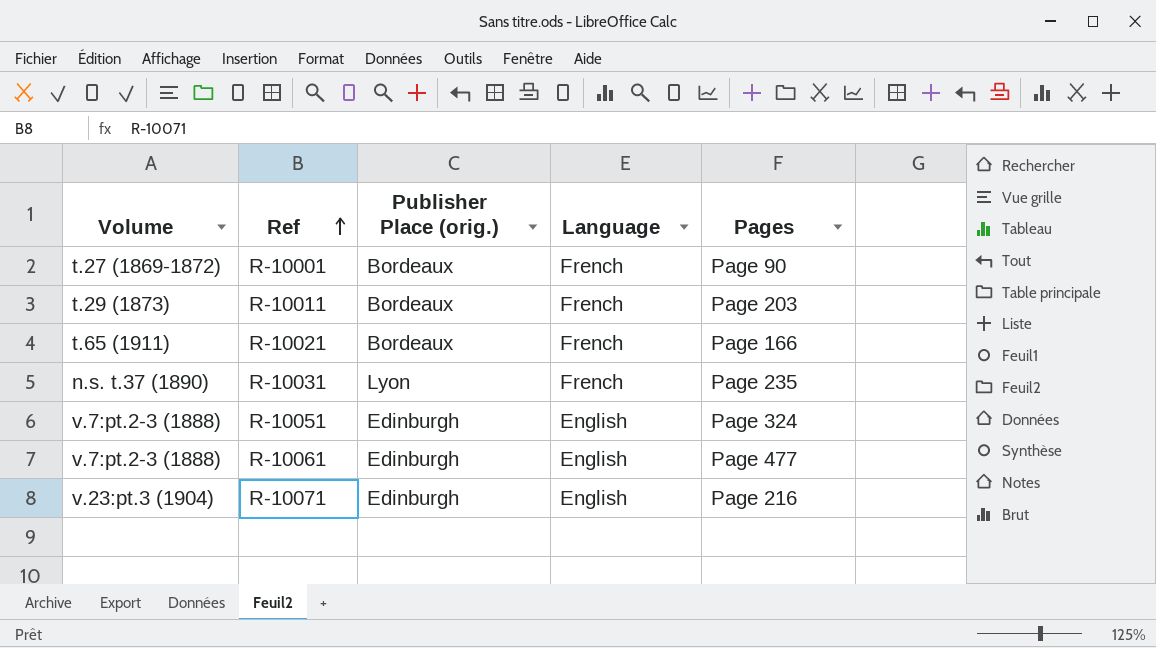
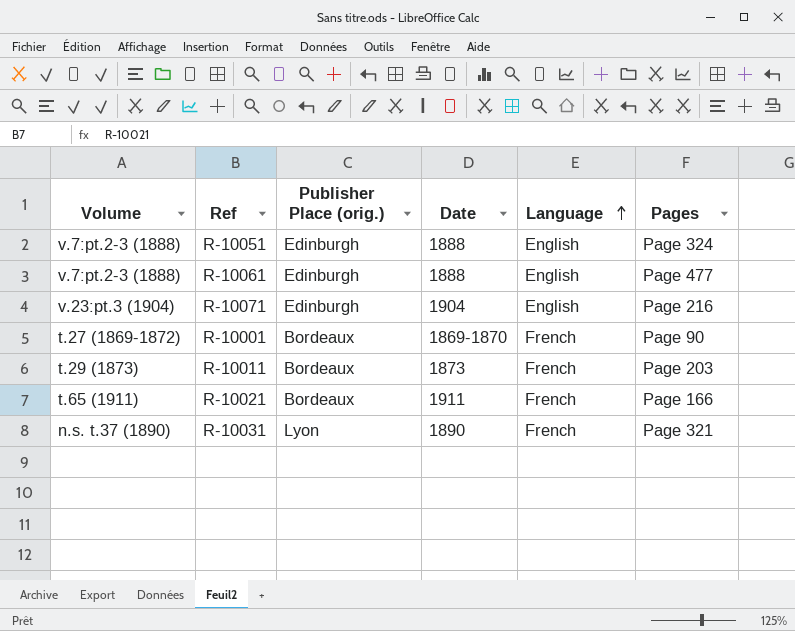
row order: Ref ascending -> Language ascending
column Date | position: none -> 4
R-10031 | Pages: Page 235 -> Page 321

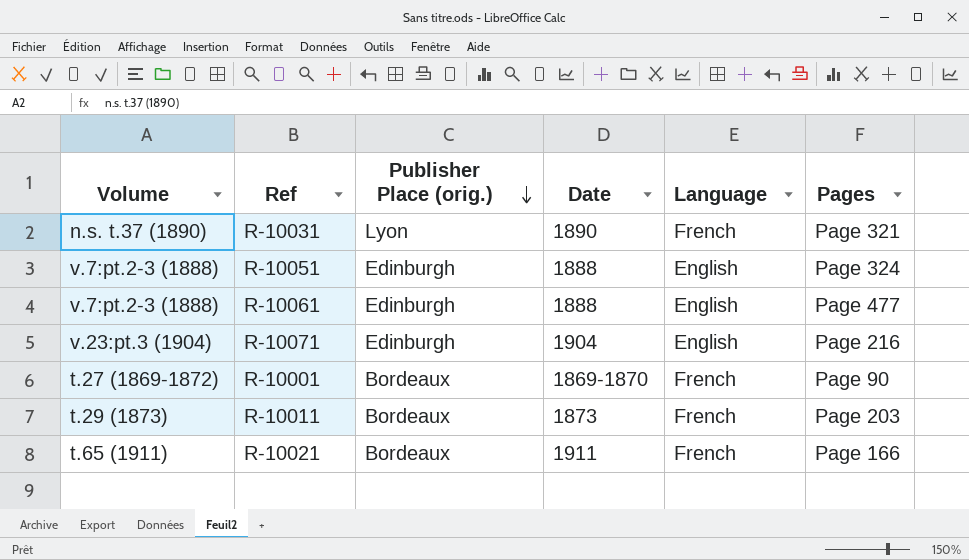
row order: Language ascending -> Publisher Place (orig.) descending

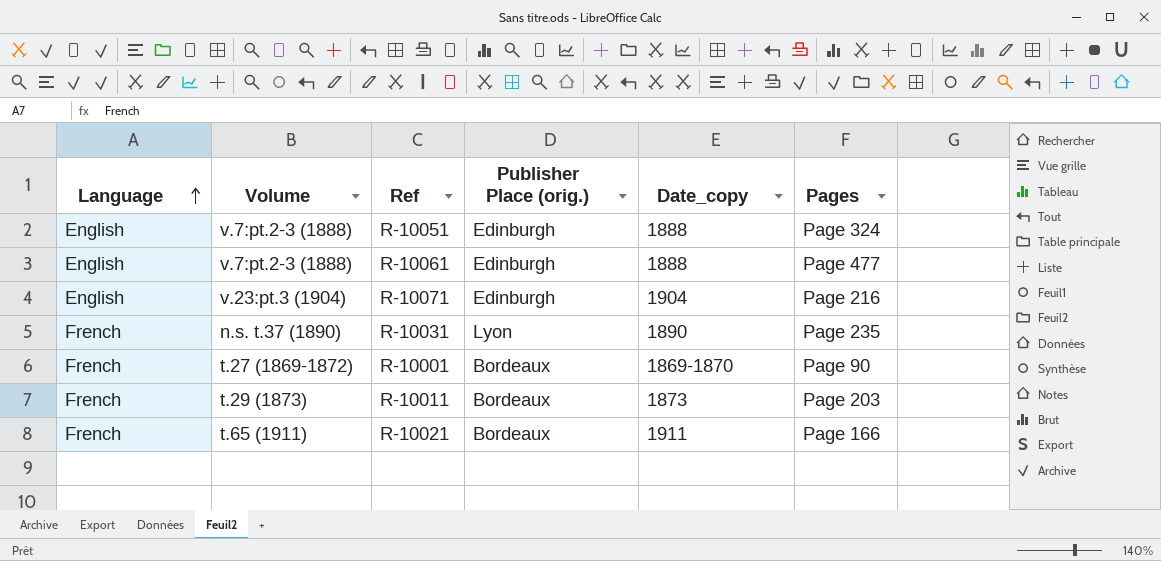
row order: Publisher Place (orig.) descending -> Language ascending
column Language | position: 5 -> 1
column name: Date -> Date_copy
R-10031 | Pages: Page 321 -> Page 235

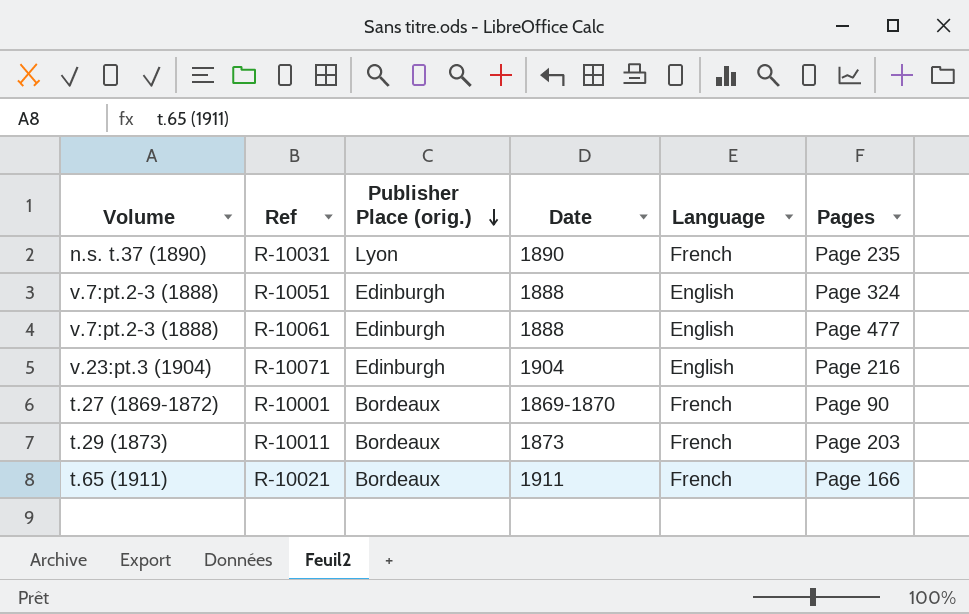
row order: Language ascending -> Publisher Place (orig.) descending
column name: Date_copy -> Date
column Language | position: 1 -> 5

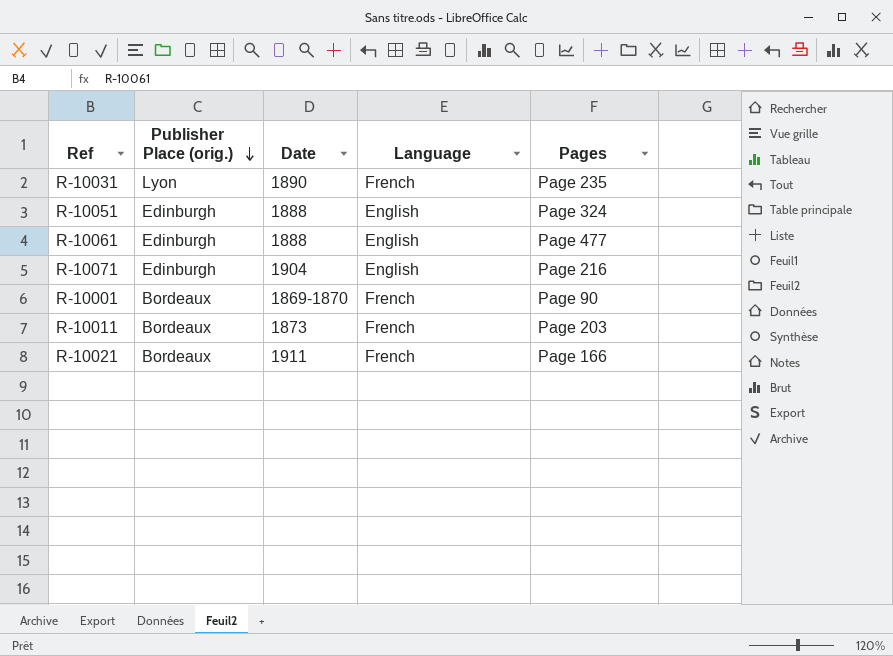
column Volume | position: 1 -> none

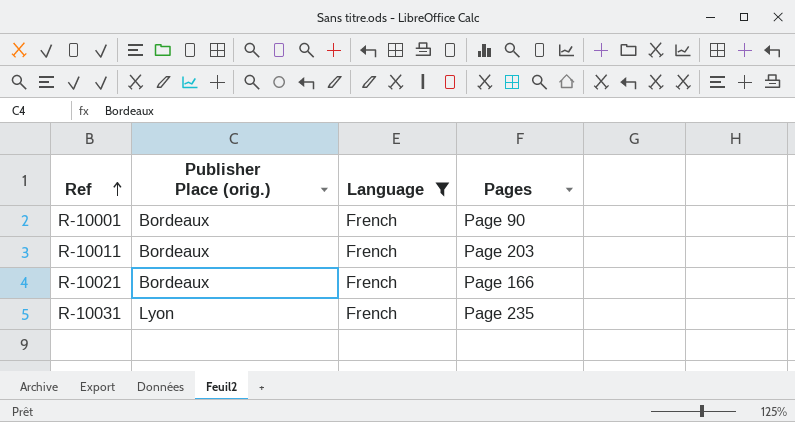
filter: none -> Language = French
row order: Publisher Place (orig.) descending -> Ref ascending
column Date | position: 3 -> none

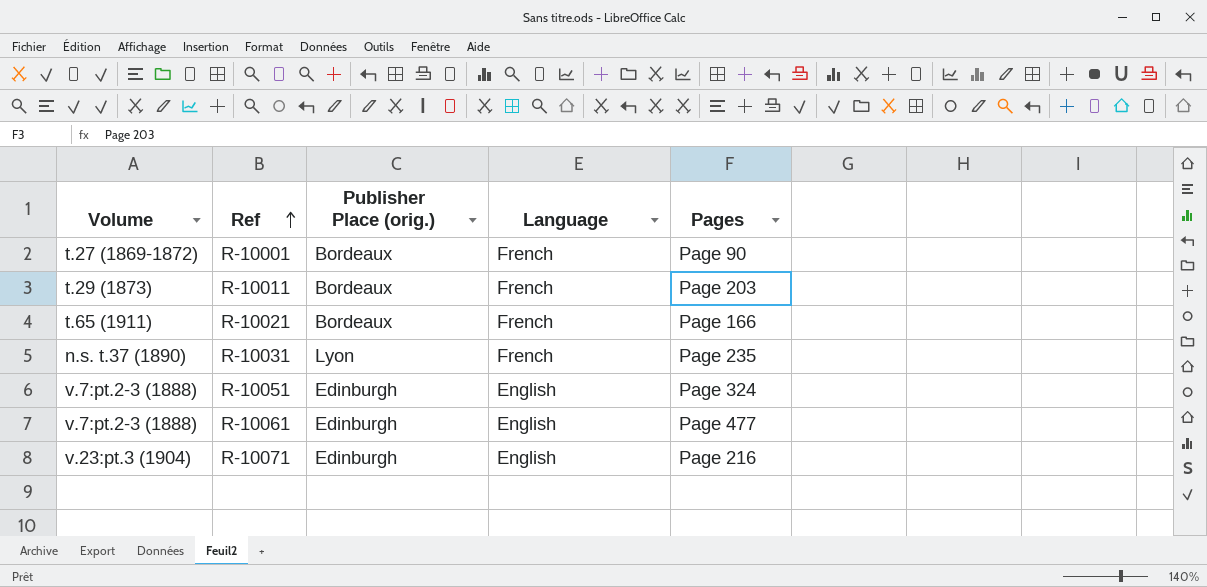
filter: Language = French -> none
column Volume | position: none -> 1

